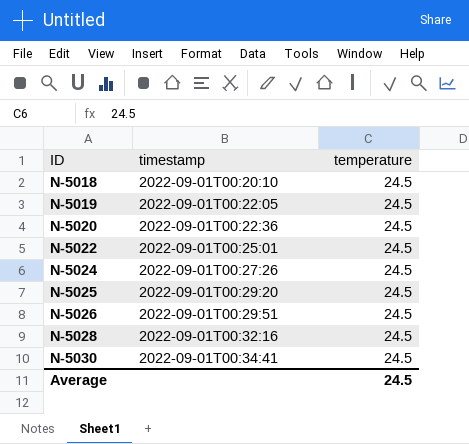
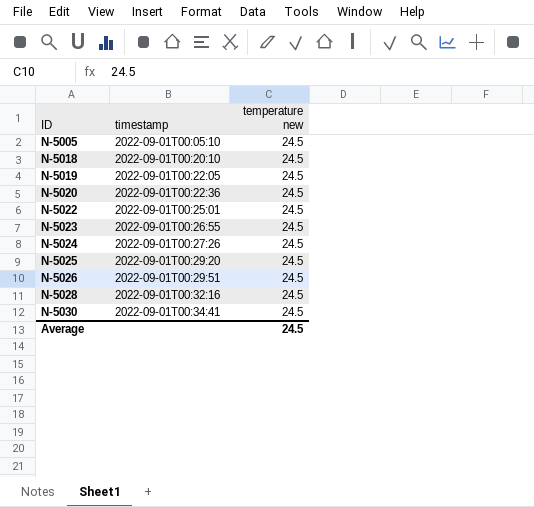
column name: temperature -> temperature new
row N-5005: none -> 2022-09-01T00:05:10 | 24.5
row N-5023: none -> 2022-09-01T00:26:55 | 24.5

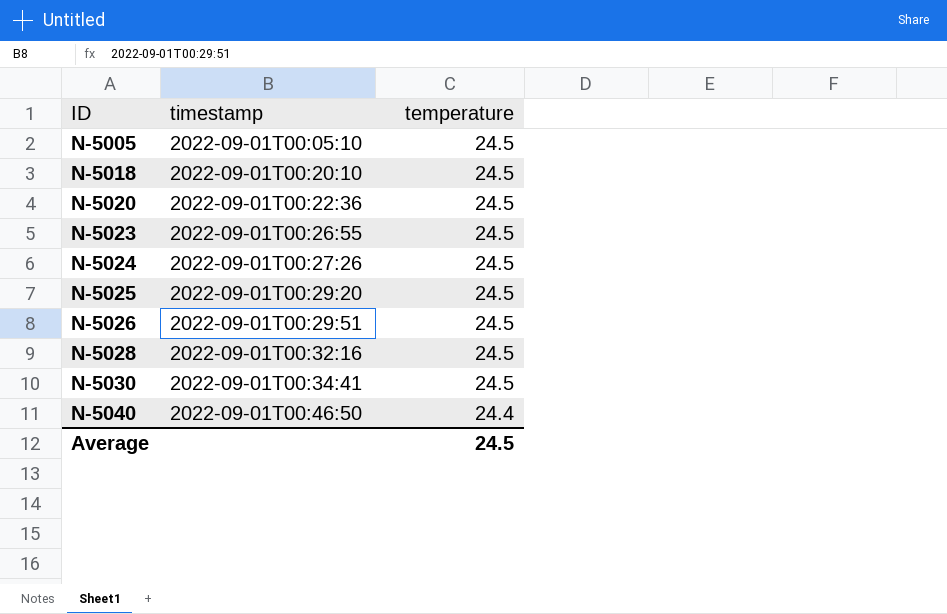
column name: temperature new -> temperature
row N-5019: 2022-09-01T00:22:05 | 24.5 -> none
row N-5022: 2022-09-01T00:25:01 | 24.5 -> none
row N-5040: none -> 2022-09-01T00:46:50 | 24.4

